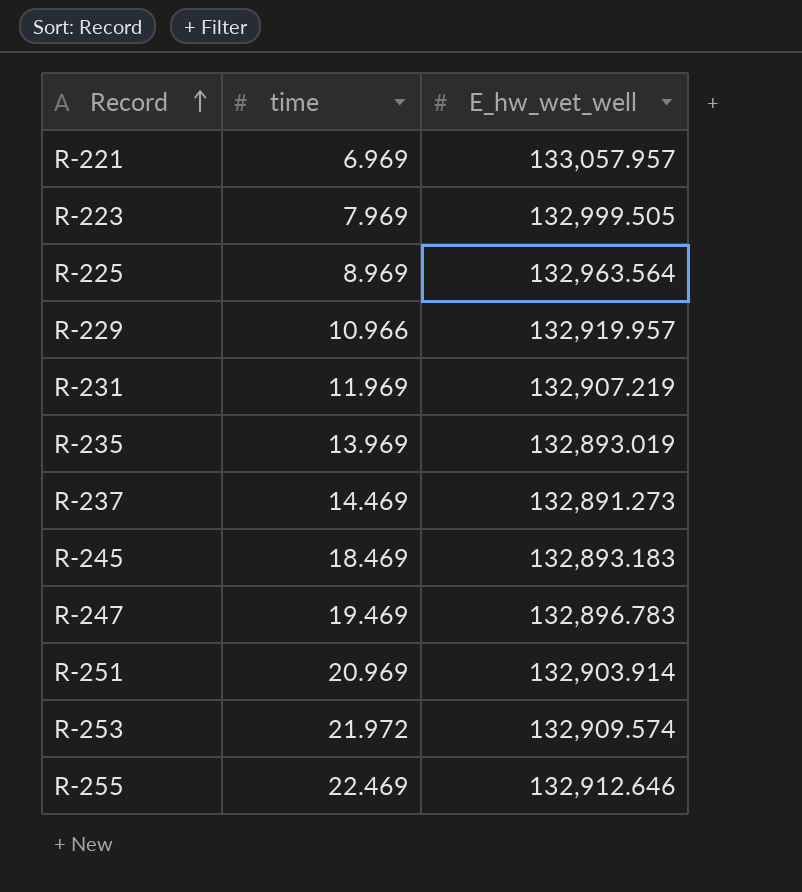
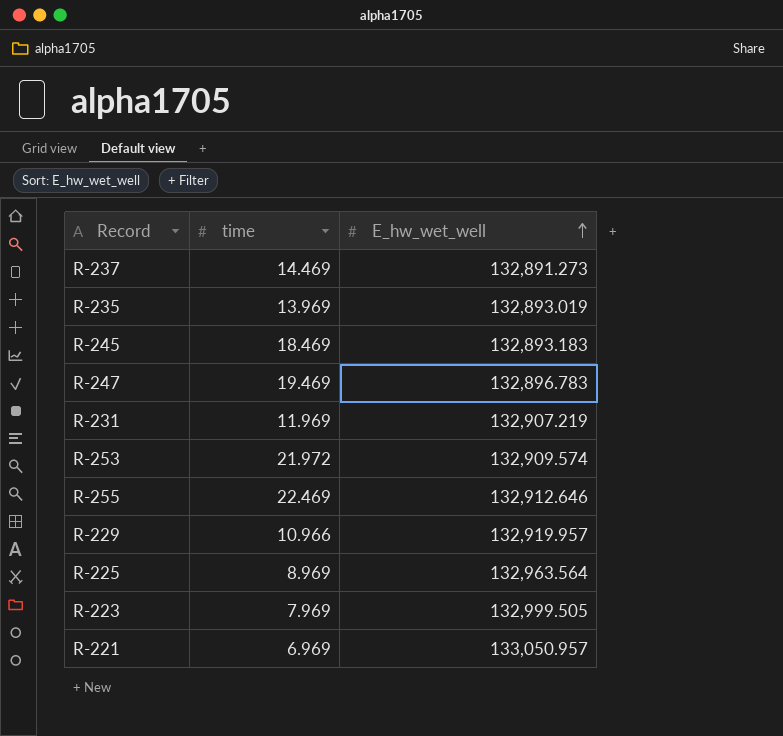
row order: Record ascending -> E_hw_wet_well ascending
row R-251: 20.969 | 132,903.914 -> none
R-221 | E_hw_wet_well: 133,057.957 -> 133,050.957

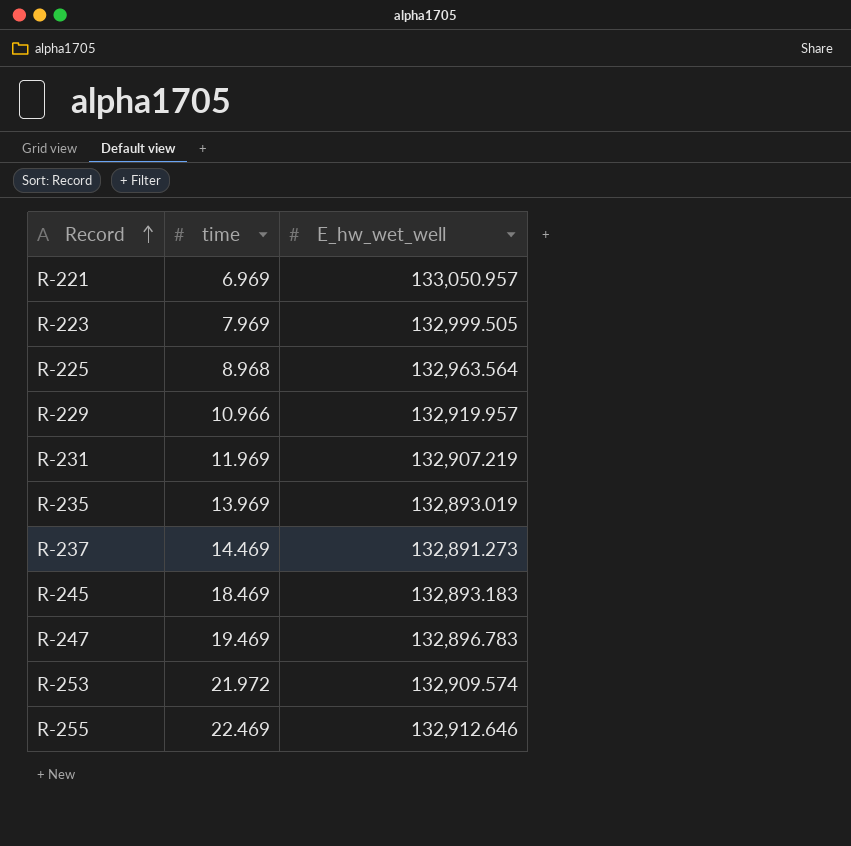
row order: E_hw_wet_well ascending -> Record ascending
R-225 | time: 8.969 -> 8.968

